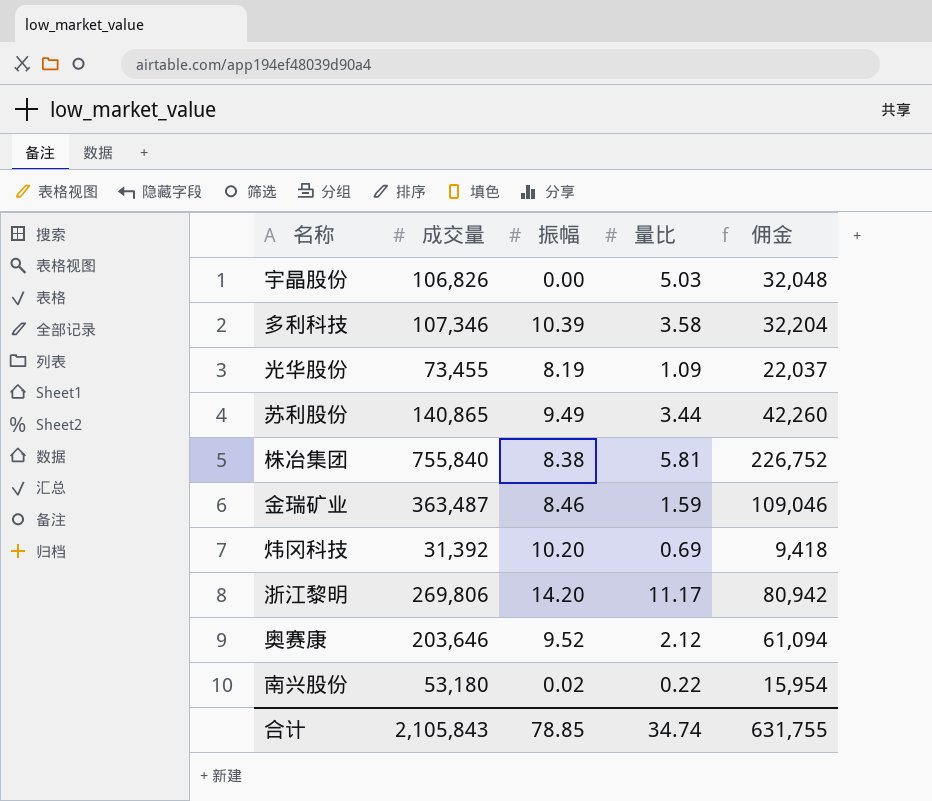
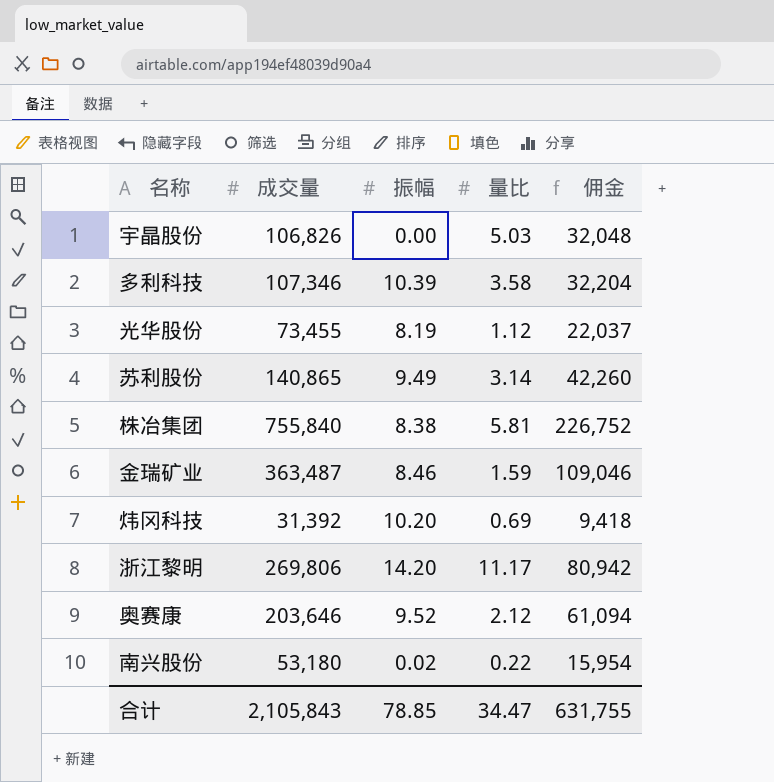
光华股份 | 量比: 1.09 -> 1.12
苏利股份 | 量比: 3.44 -> 3.14
合计 | 量比: 34.74 -> 34.47

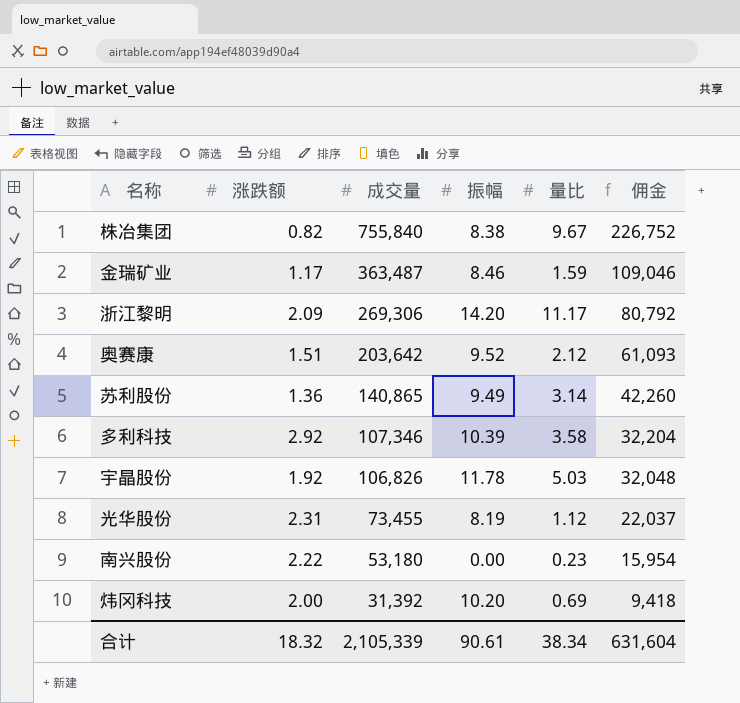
row order: none -> 成交量 descending
column 涨跌额 | position: none -> 2
株冶集团 | 量比: 5.81 -> 9.67
浙江黎明 | 成交量: 269,806 -> 269,306
浙江黎明 | 佣金: 80,942 -> 80,792
奥赛康 | 成交量: 203,646 -> 203,642
奥赛康 | 佣金: 61,094 -> 61,093
宇晶股份 | 振幅: 0.00 -> 11.78
南兴股份 | 振幅: 0.02 -> 0.00
南兴股份 | 量比: 0.22 -> 0.23
合计 | 成交量: 2,105,843 -> 2,105,339
合计 | 振幅: 78.85 -> 90.61
合计 | 量比: 34.47 -> 38.34
合计 | 佣金: 631,755 -> 631,604

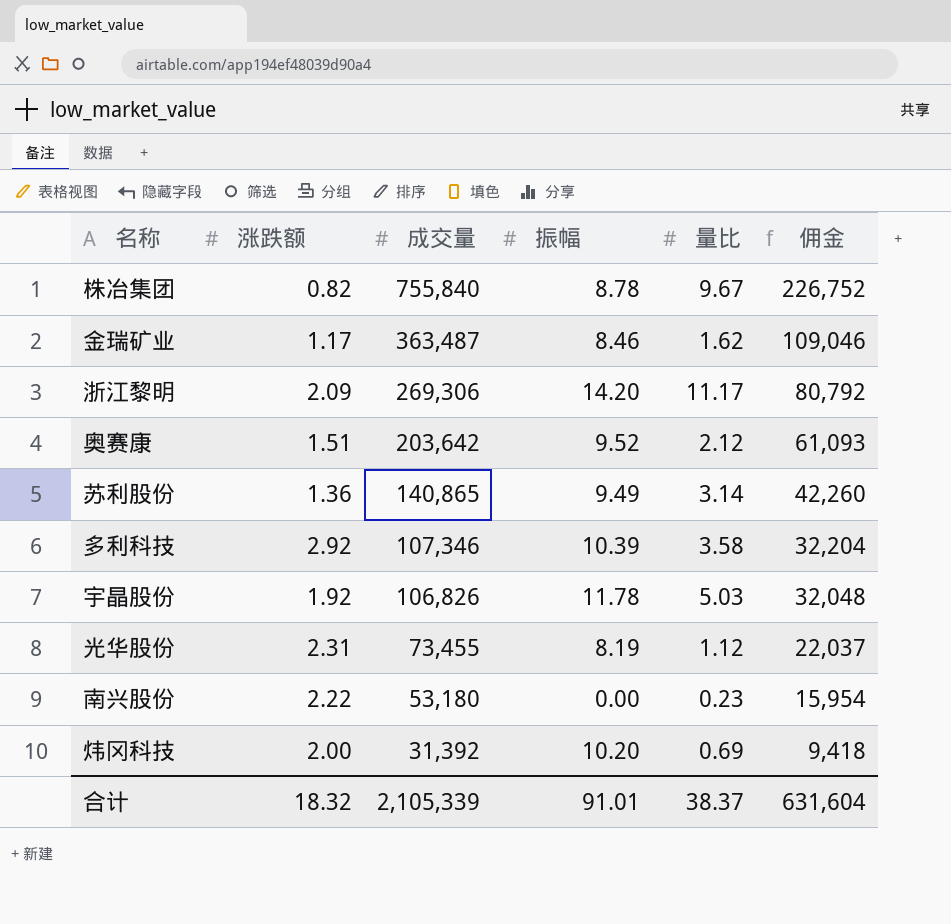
株冶集团 | 振幅: 8.38 -> 8.78
金瑞矿业 | 量比: 1.59 -> 1.62
合计 | 振幅: 90.61 -> 91.01
合计 | 量比: 38.34 -> 38.37

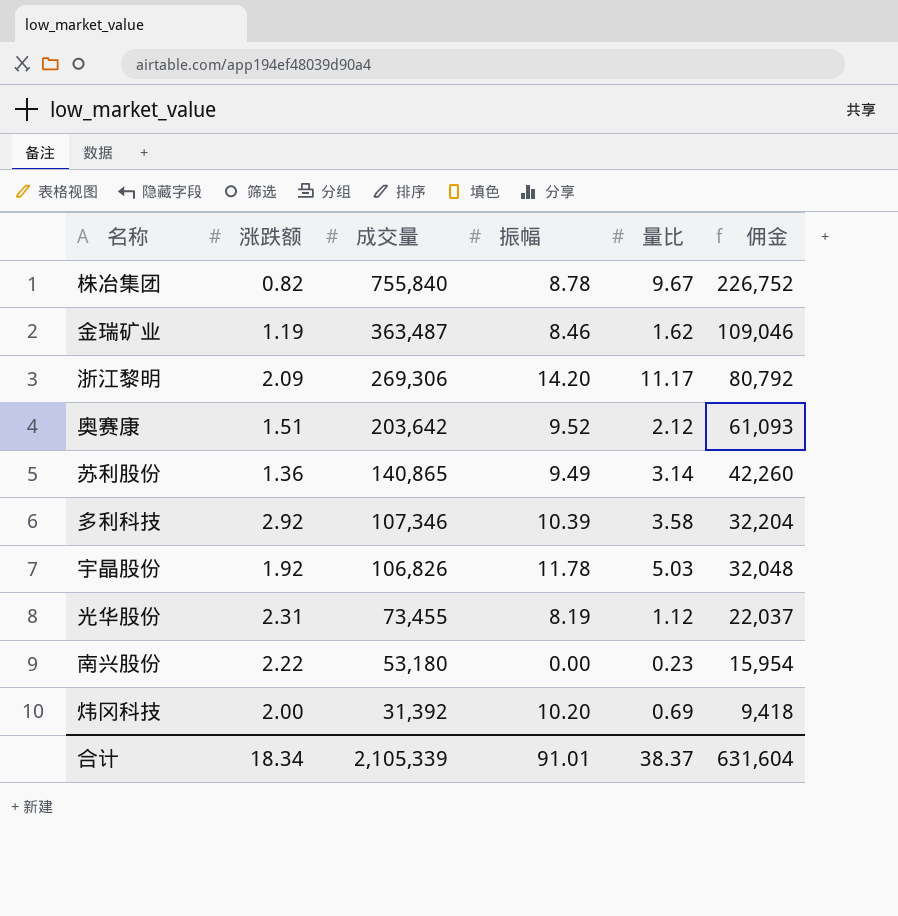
金瑞矿业 | 涨跌额: 1.17 -> 1.19
合计 | 涨跌额: 18.32 -> 18.34

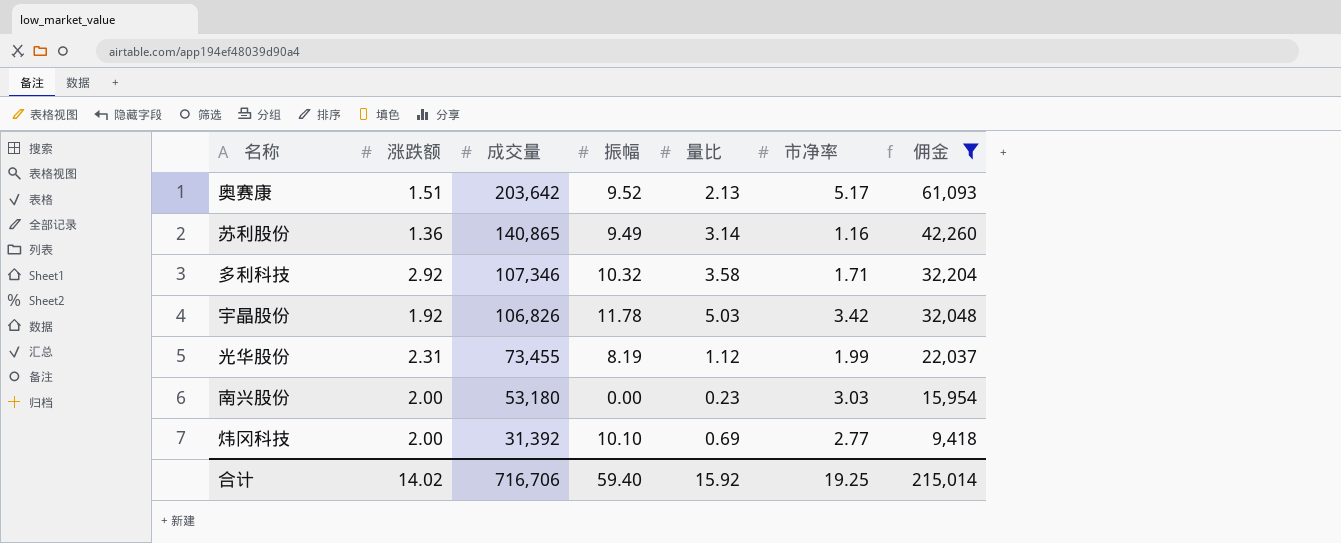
filter: none -> 佣金 <= 61,093
column 市净率 | position: none -> 6
奥赛康 | 量比: 2.12 -> 2.13
多利科技 | 振幅: 10.39 -> 10.32
南兴股份 | 涨跌额: 2.22 -> 2.00
炜冈科技 | 振幅: 10.20 -> 10.10
合计 | 涨跌额: 18.34 -> 14.02
合计 | 成交量: 2,105,339 -> 716,706
合计 | 振幅: 91.01 -> 59.40
合计 | 量比: 38.37 -> 15.92
合计 | 佣金: 631,604 -> 215,014

